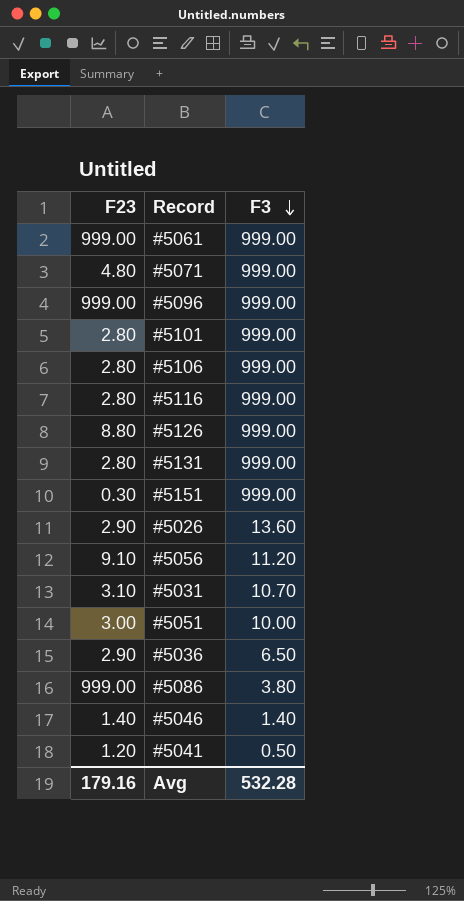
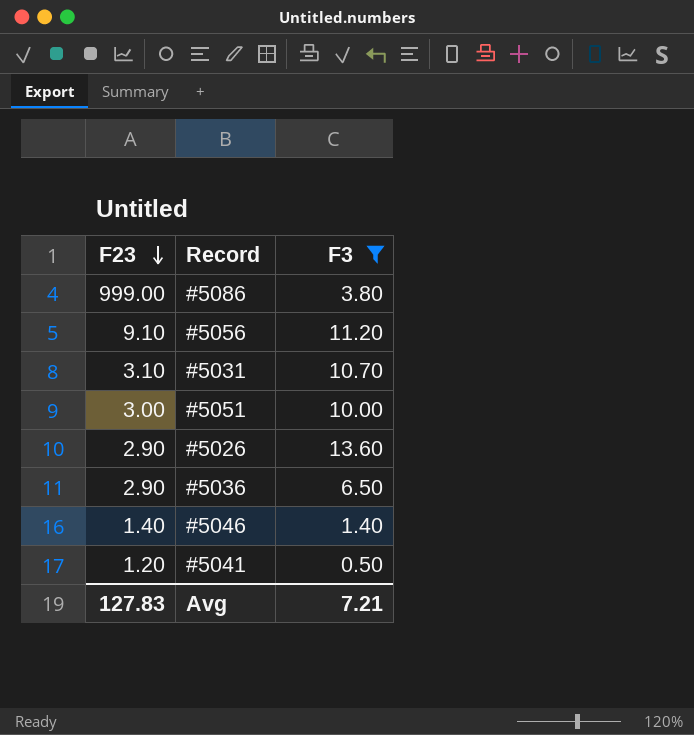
filter: none -> F3 != 999.00
row order: F3 descending -> F23 descending
Avg | F23: 179.16 -> 127.83
Avg | F3: 532.28 -> 7.21

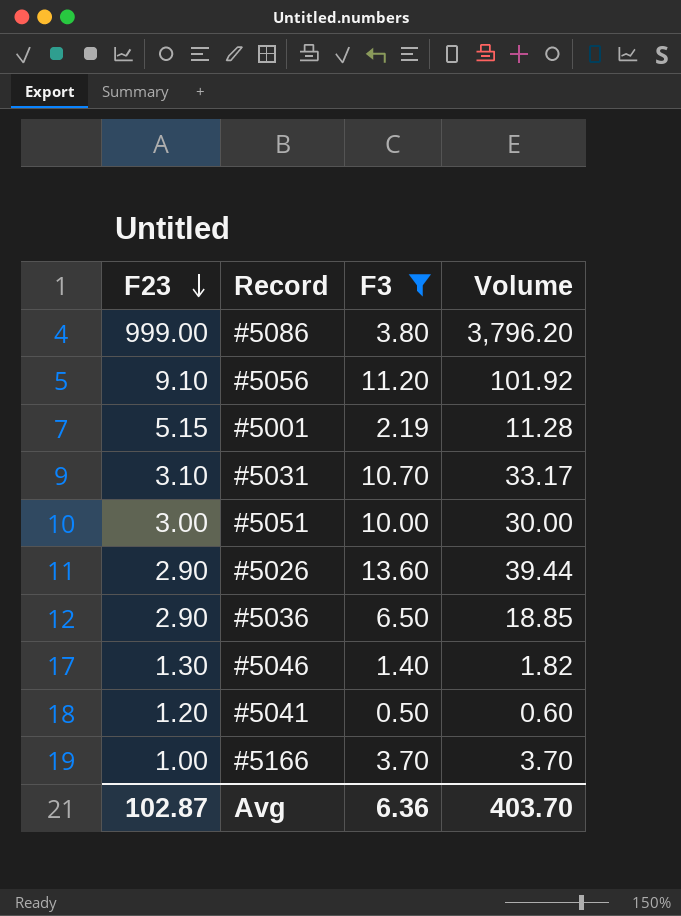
column Volume | formula: none -> [F23] * [F3]
row #5001: none -> 5.15 | 2.19 | 11.28
#5046 | F23: 1.40 -> 1.30
row #5166: none -> 1.00 | 3.70 | 3.70
Avg | F23: 127.83 -> 102.87
Avg | F3: 7.21 -> 6.36

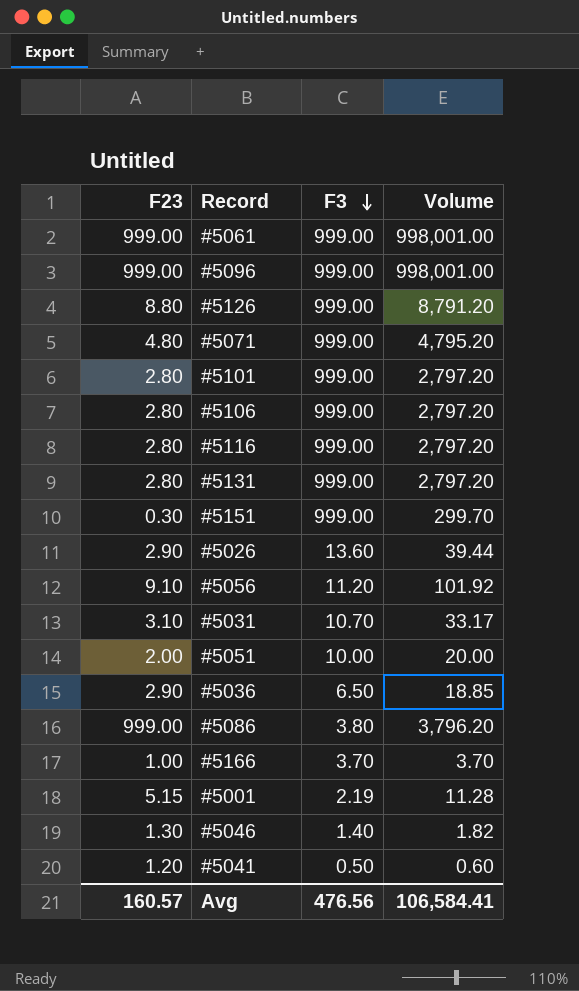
filter: F3 != 999.00 -> none
row order: F23 descending -> F3 descending
#5051 | F23: 3.00 -> 2.00
#5051 | Volume: 30.00 -> 20.00
Avg | F23: 102.87 -> 160.57
Avg | F3: 6.36 -> 476.56
Avg | Volume: 403.70 -> 106,584.41

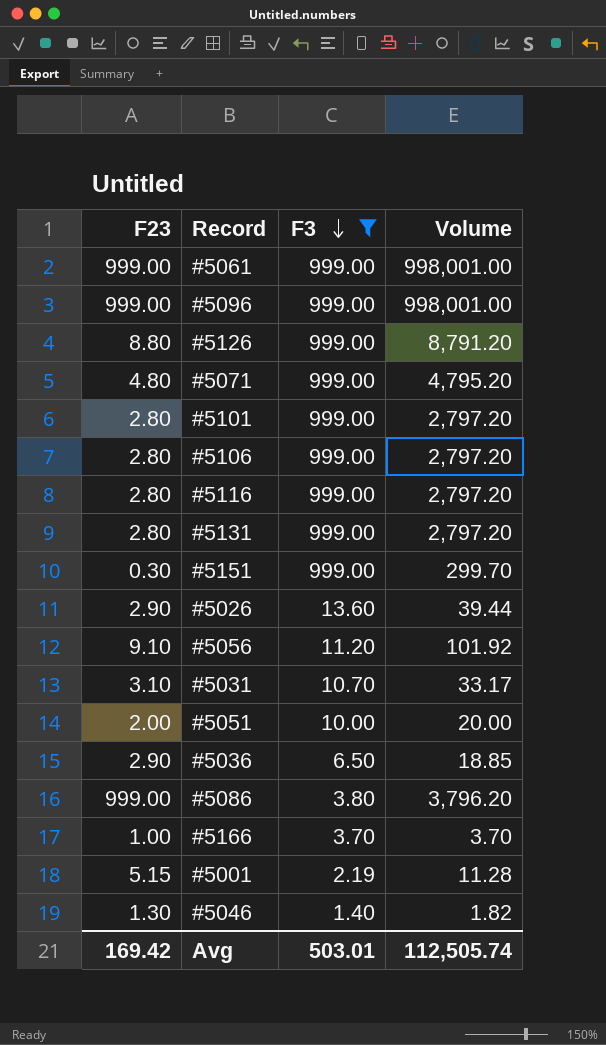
filter: none -> F3 != 0.50
Avg | F23: 160.57 -> 169.42
Avg | F3: 476.56 -> 503.01
Avg | Volume: 106,584.41 -> 112,505.74

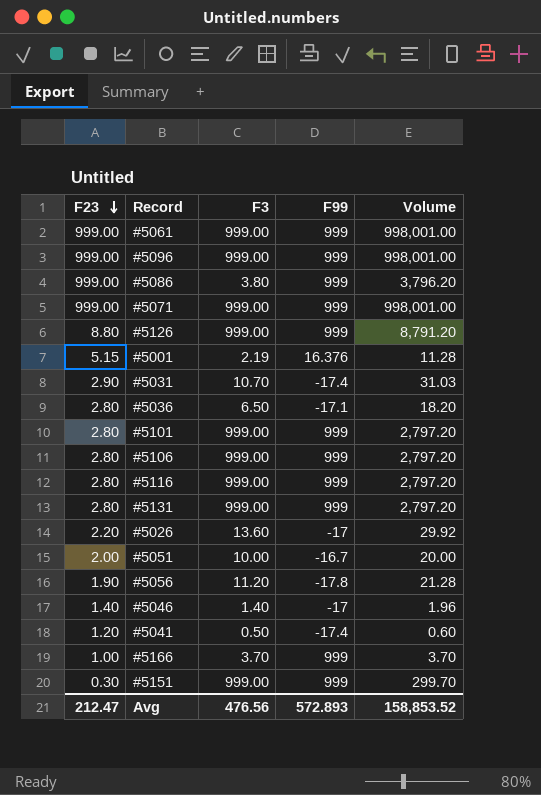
filter: F3 != 0.50 -> none
row order: F3 descending -> F23 descending
column F99 | position: none -> 4
#5071 | F23: 4.80 -> 999.00
#5071 | Volume: 4,795.20 -> 998,001.00
#5031 | F23: 3.10 -> 2.90
#5031 | Volume: 33.17 -> 31.03
#5036 | F23: 2.90 -> 2.80
#5036 | Volume: 18.85 -> 18.20
#5026 | F23: 2.90 -> 2.20
#5026 | Volume: 39.44 -> 29.92
#5056 | F23: 9.10 -> 1.90
#5056 | Volume: 101.92 -> 21.28
#5046 | F23: 1.30 -> 1.40
#5046 | Volume: 1.82 -> 1.96
Avg | F23: 169.42 -> 212.47
Avg | F3: 503.01 -> 476.56
Avg | Volume: 112,505.74 -> 158,853.52

